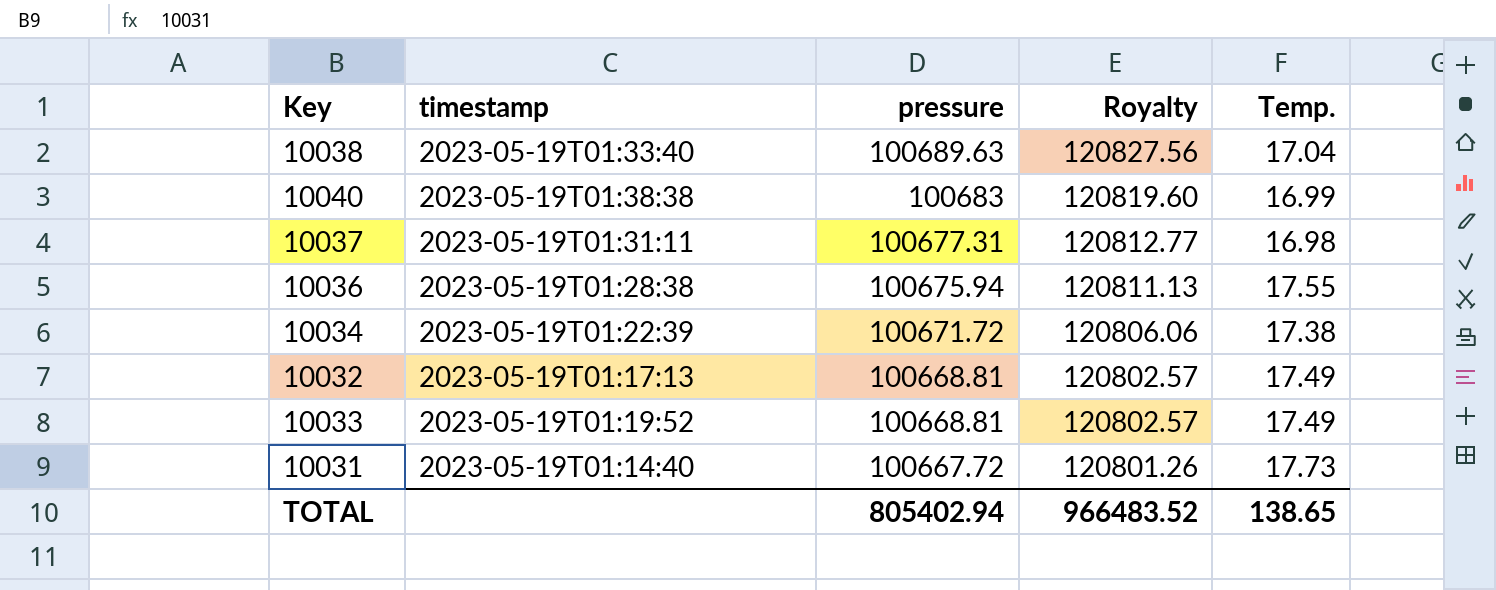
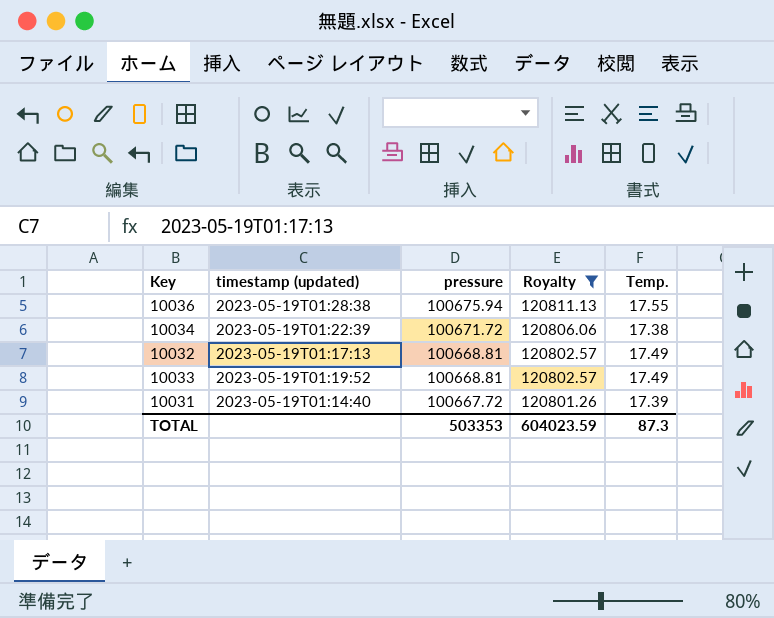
filter: none -> Royalty <= 120811.13
column name: timestamp -> timestamp (updated)
10031 | Temp.: 17.73 -> 17.39
TOTAL | pressure: 805402.94 -> 503353
TOTAL | Royalty: 966483.52 -> 604023.59
TOTAL | Temp.: 138.65 -> 87.3

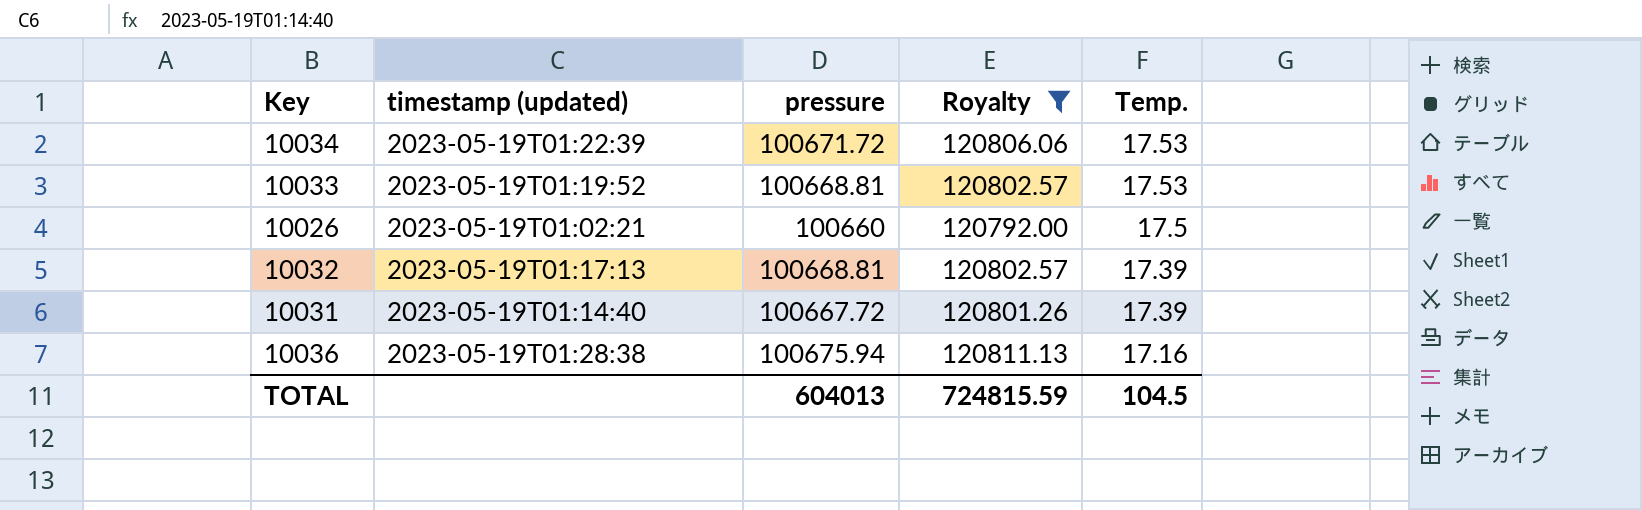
row order: pressure descending -> Temp. descending
10034 | Temp.: 17.38 -> 17.53
10033 | Temp.: 17.49 -> 17.53
row 10026: none -> 2023-05-19T01:02:21 | 100660 | 120792.00 | 17.5
10032 | Temp.: 17.49 -> 17.39
10036 | Temp.: 17.55 -> 17.16
TOTAL | pressure: 503353 -> 604013
TOTAL | Royalty: 604023.59 -> 724815.59
TOTAL | Temp.: 87.3 -> 104.5

